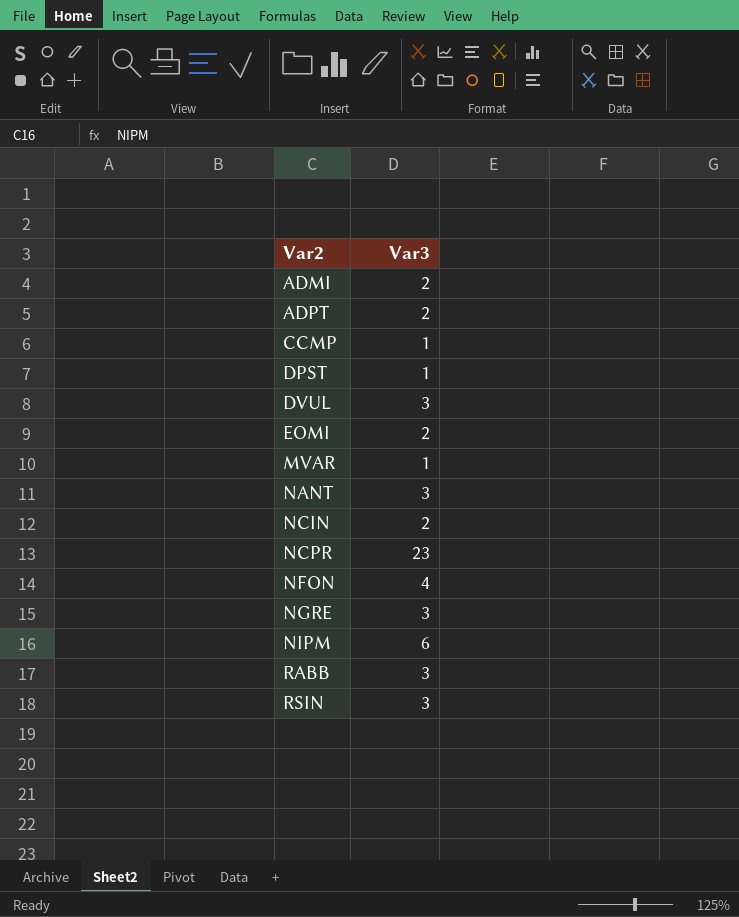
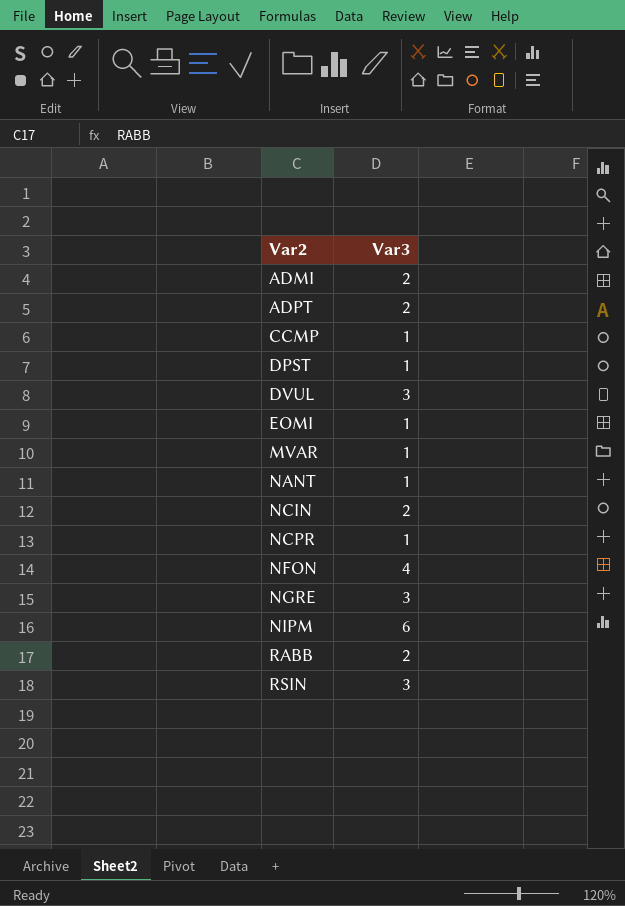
EOMI | Var3: 2 -> 1
NANT | Var3: 3 -> 1
NCPR | Var3: 23 -> 1
RABB | Var3: 3 -> 2

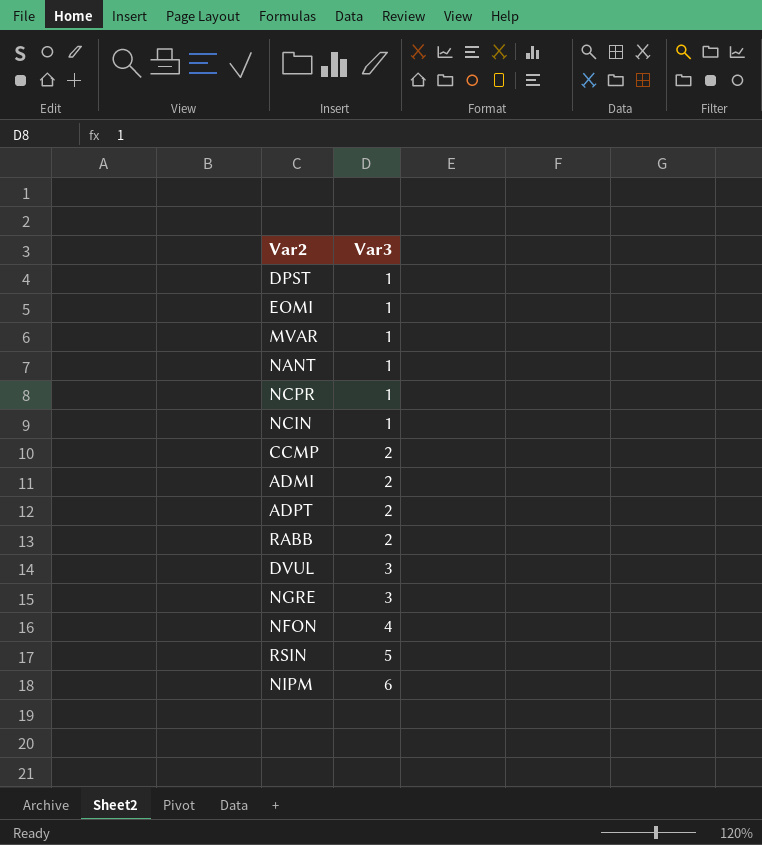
row order: Var2 ascending -> Var3 ascending
NCIN | Var3: 2 -> 1
CCMP | Var3: 1 -> 2
RSIN | Var3: 3 -> 5

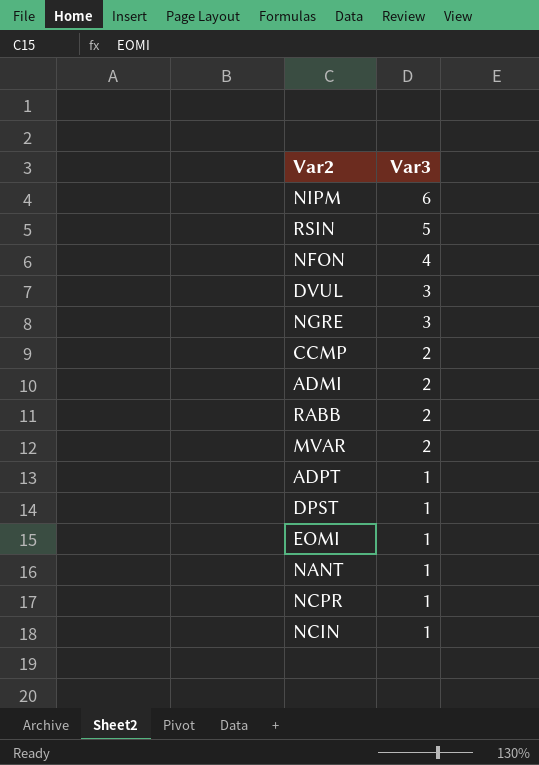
row order: Var3 ascending -> Var3 descending
MVAR | Var3: 1 -> 2
ADPT | Var3: 2 -> 1

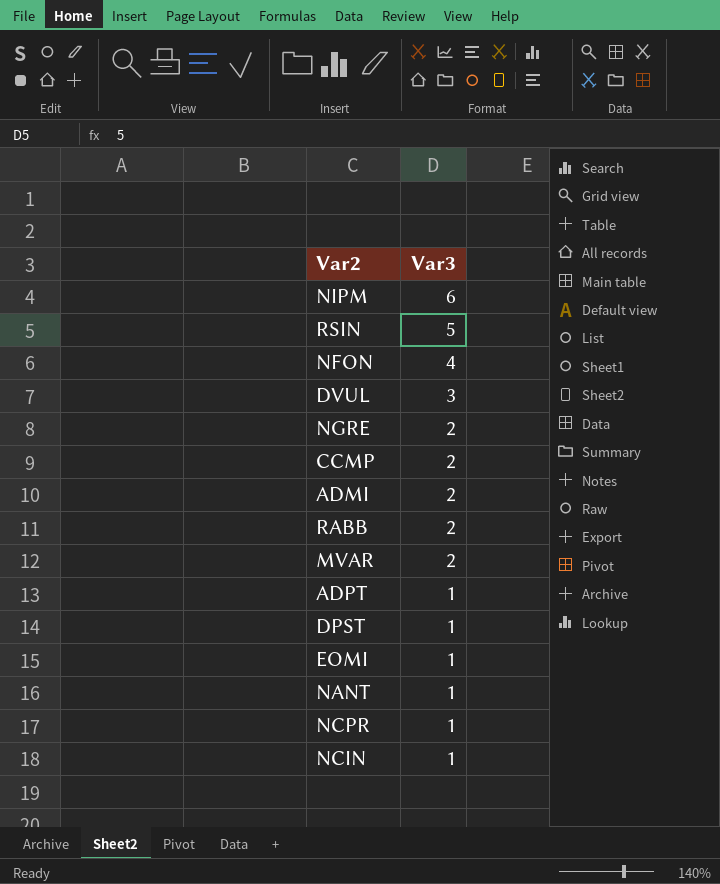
NGRE | Var3: 3 -> 2

